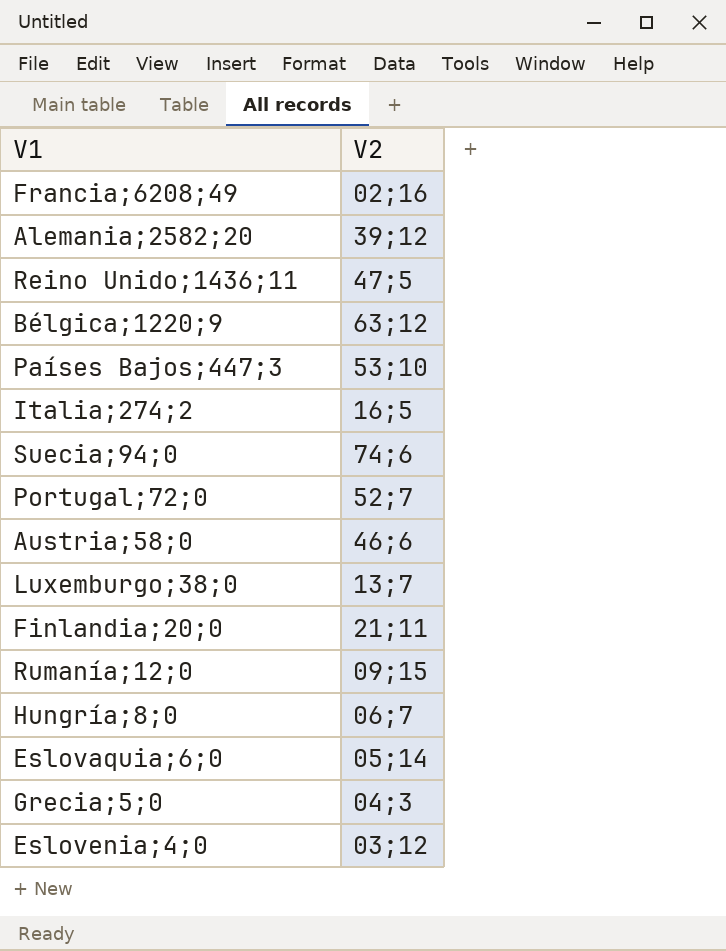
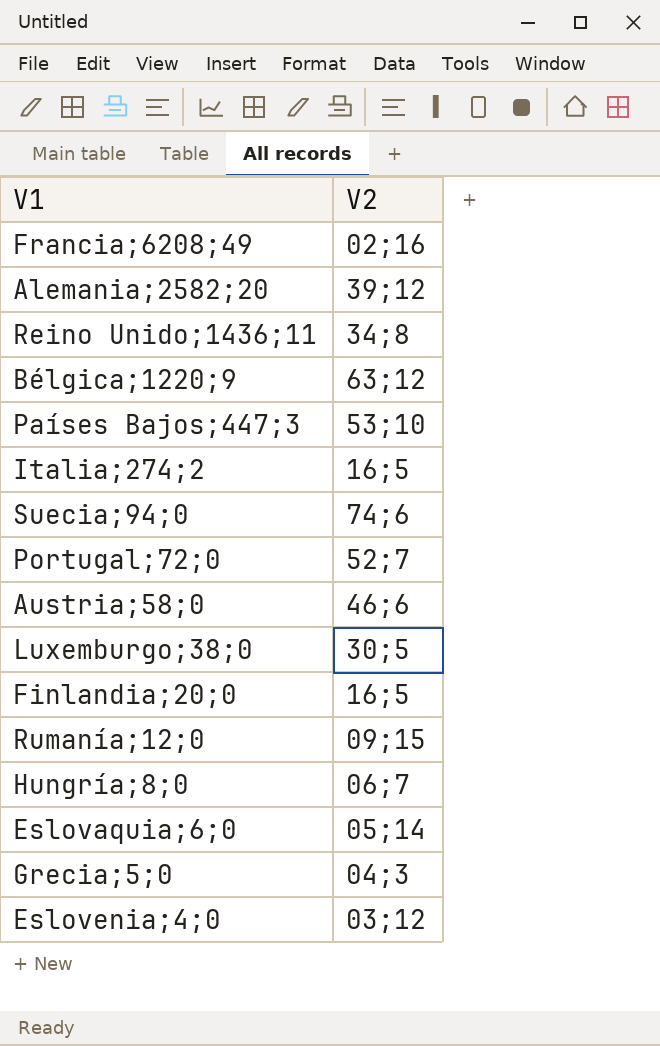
Reino Unido;1436;11 | V2: 47;5 -> 34;8
Luxemburgo;38;0 | V2: 13;7 -> 30;5
Finlandia;20;0 | V2: 21;11 -> 16;5

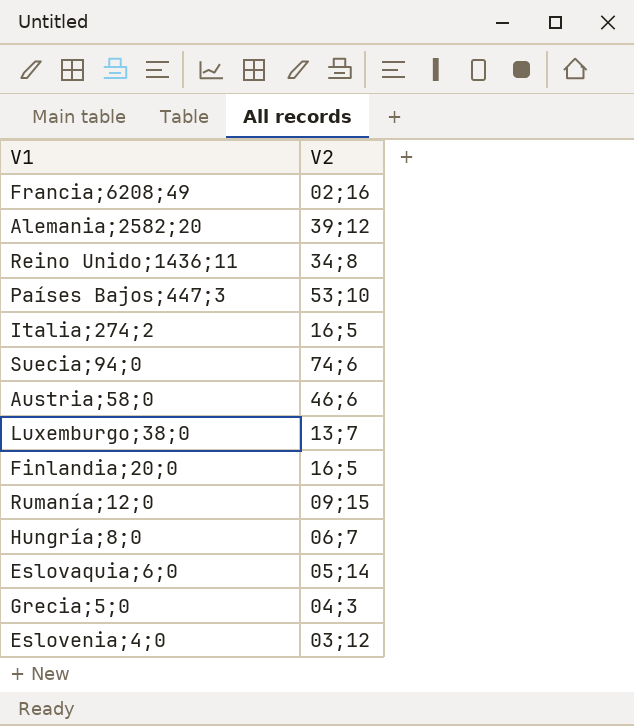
row Bélgica;1220;9: 63;12 -> none
row Portugal;72;0: 52;7 -> none
Luxemburgo;38;0 | V2: 30;5 -> 13;7

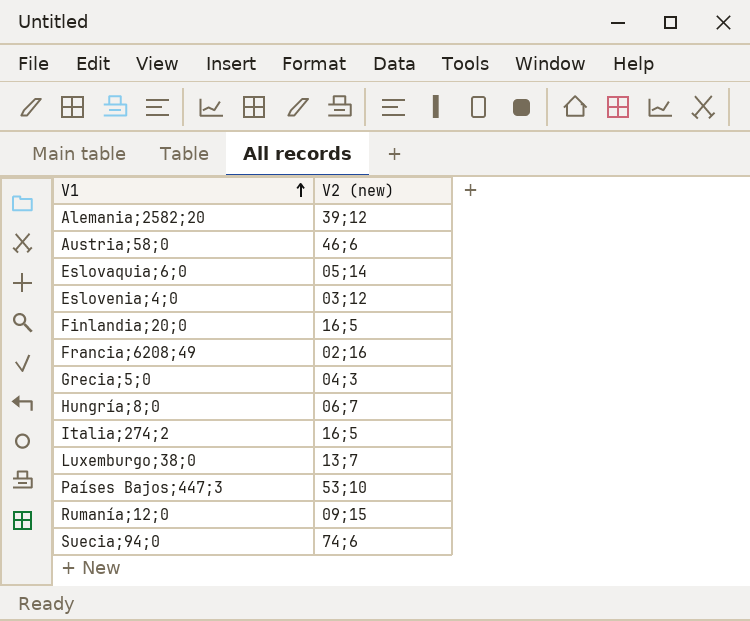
row order: none -> V1 ascending
column name: V2 -> V2 (new)
row Reino Unido;1436;11: 34;8 -> none

